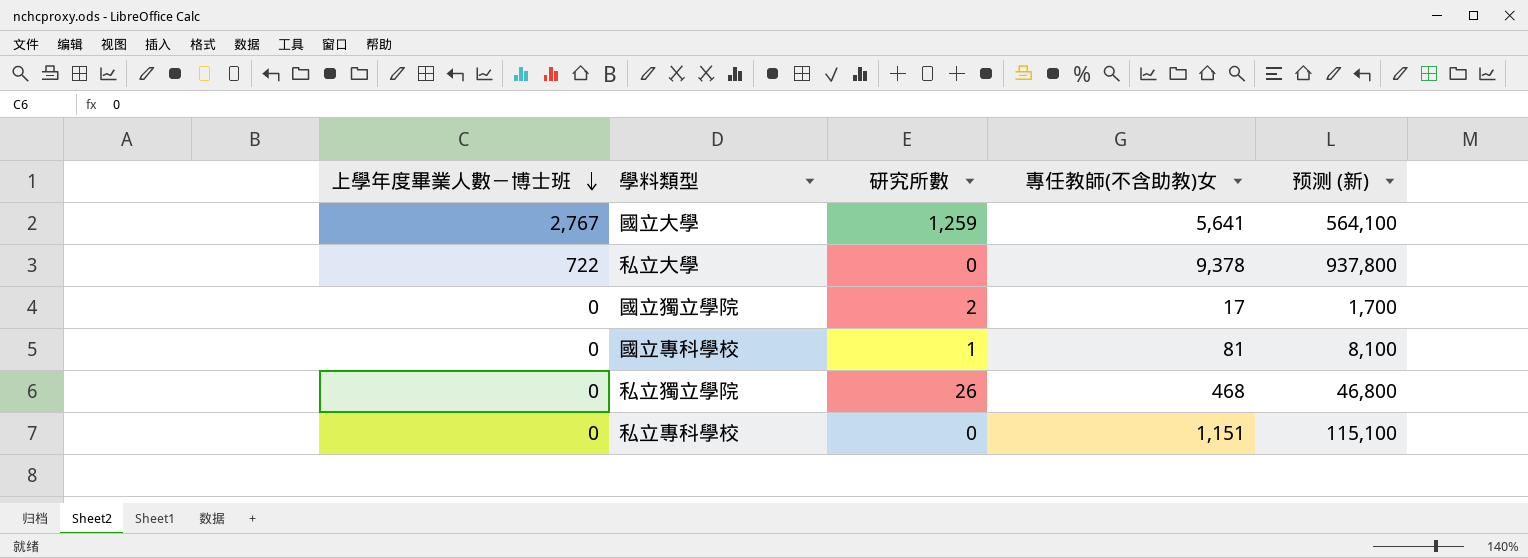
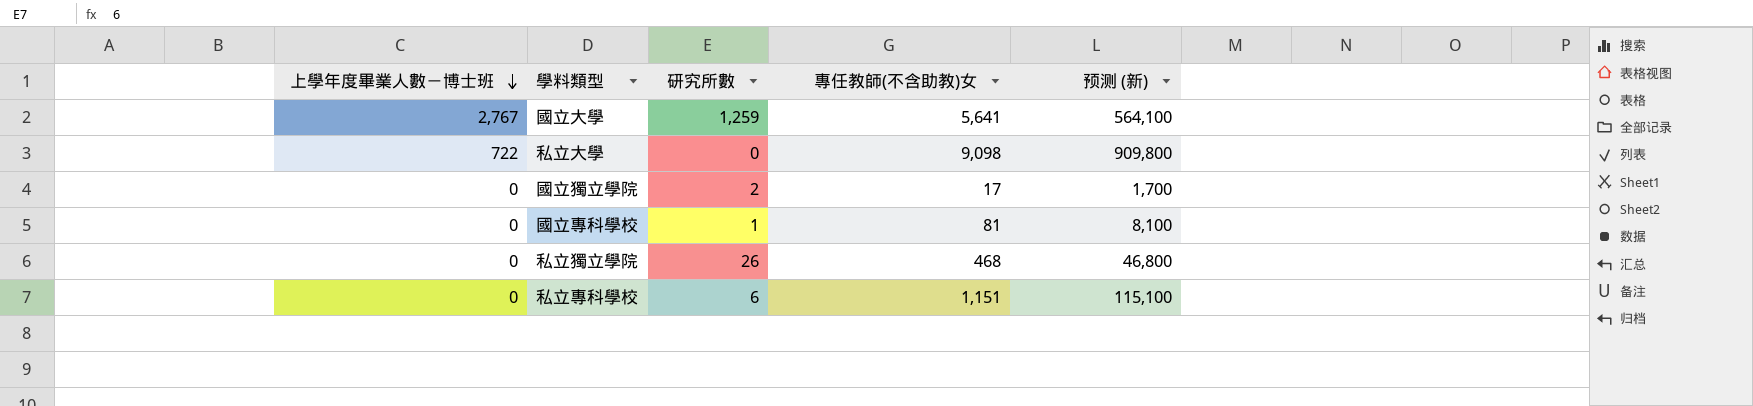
私立大學 | 專任教師(不含助教)女: 9,378 -> 9,098
私立大學 | 预测 (新): 937,800 -> 909,800
私立專科學校 | 研究所數: 0 -> 6

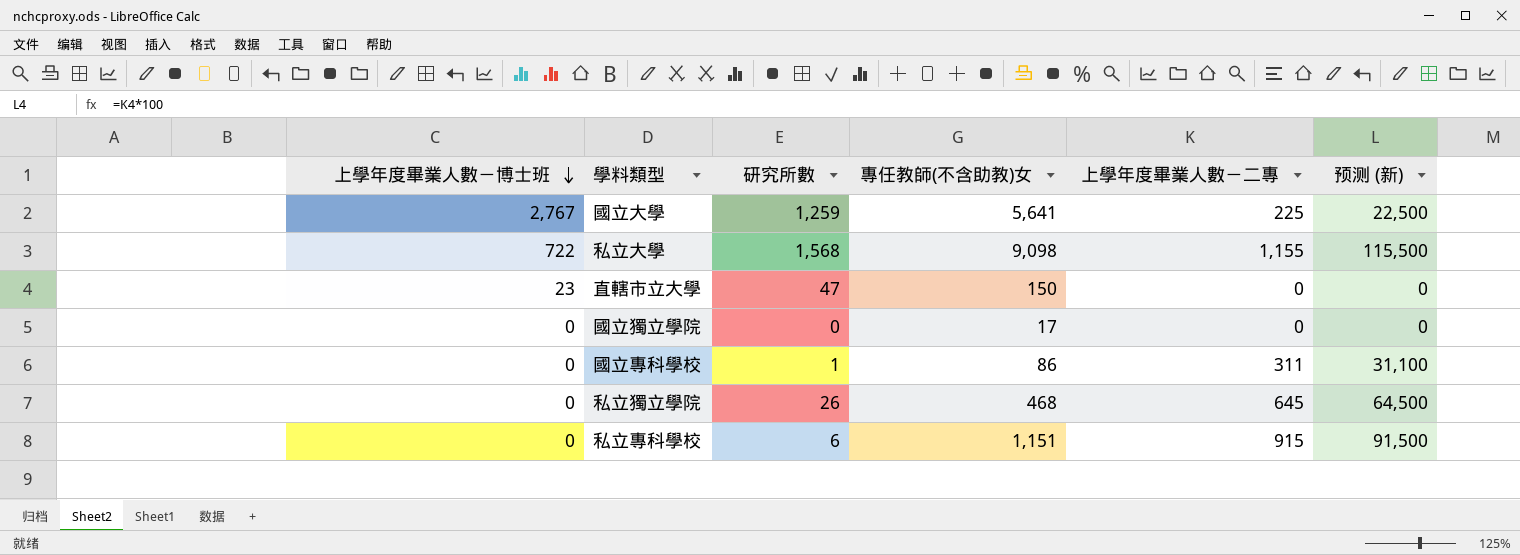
column 上學年度畢業人數－二專 | position: none -> 5
column 预测 (新) | formula: [專任教師(不含助教)女] * 100 -> [上學年度畢業人數－二專] * 100
私立大學 | 研究所數: 0 -> 1,568
row 直轄市立大學: none -> 23 | 47 | 150 | 0 | 0
國立獨立學院 | 研究所數: 2 -> 0
國立專科學校 | 專任教師(不含助教)女: 81 -> 86

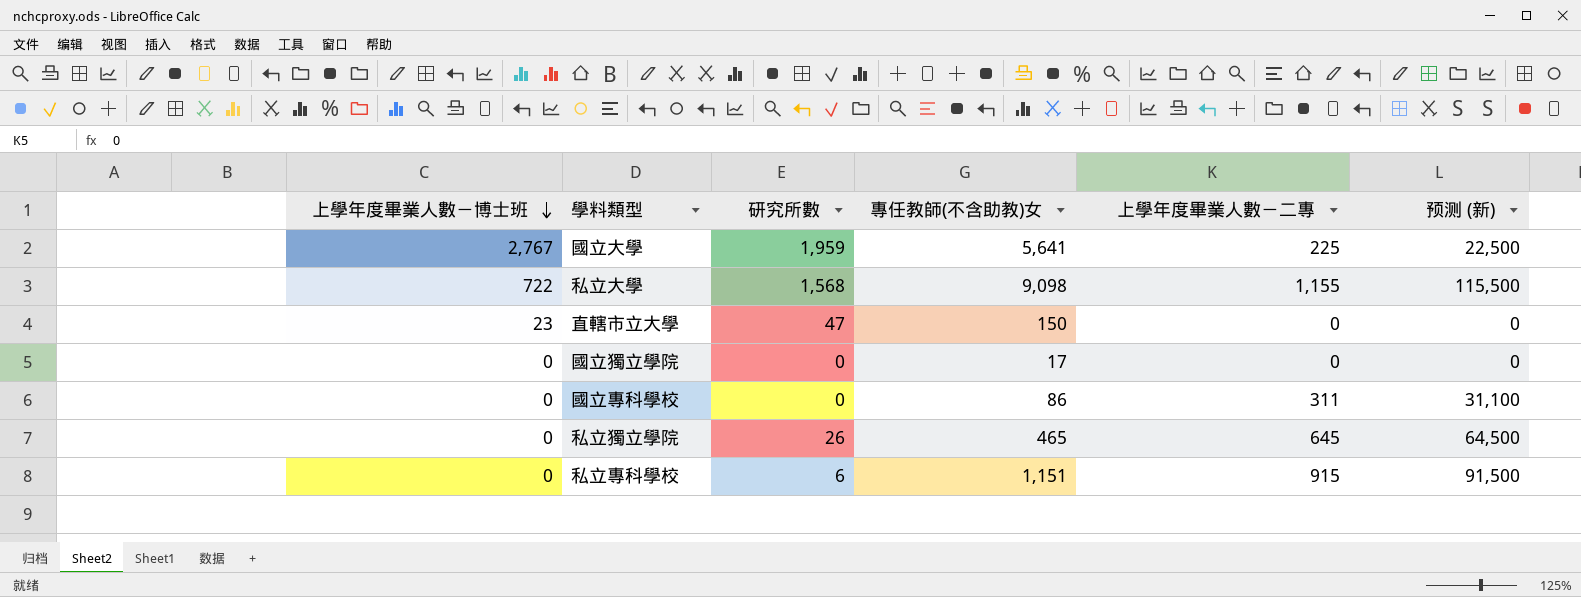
國立大學 | 研究所數: 1,259 -> 1,959
國立專科學校 | 研究所數: 1 -> 0
私立獨立學院 | 專任教師(不含助教)女: 468 -> 465

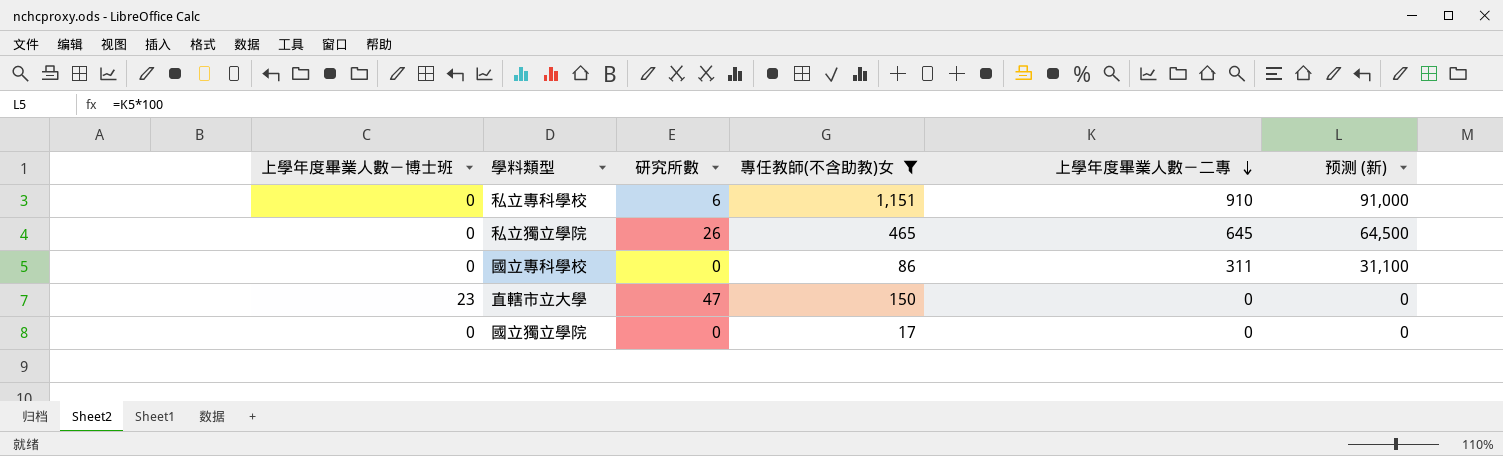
filter: none -> 專任教師(不含助教)女 <= 1,151
row order: 上學年度畢業人數－博士班 descending -> 上學年度畢業人數－二專 descending
私立專科學校 | 上學年度畢業人數－二專: 915 -> 910
私立專科學校 | 预测 (新): 91,500 -> 91,000

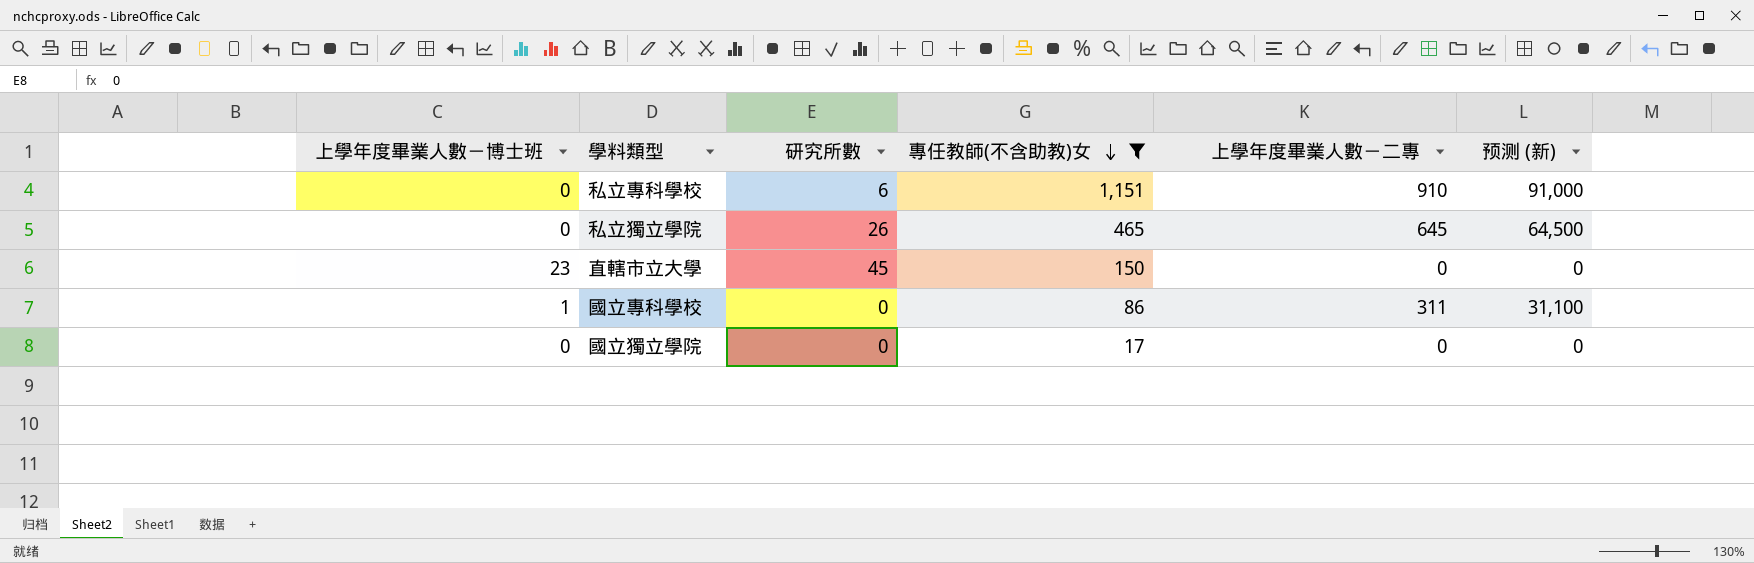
row order: 上學年度畢業人數－二專 descending -> 專任教師(不含助教)女 descending
直轄市立大學 | 研究所數: 47 -> 45
國立專科學校 | 上學年度畢業人數－博士班: 0 -> 1

